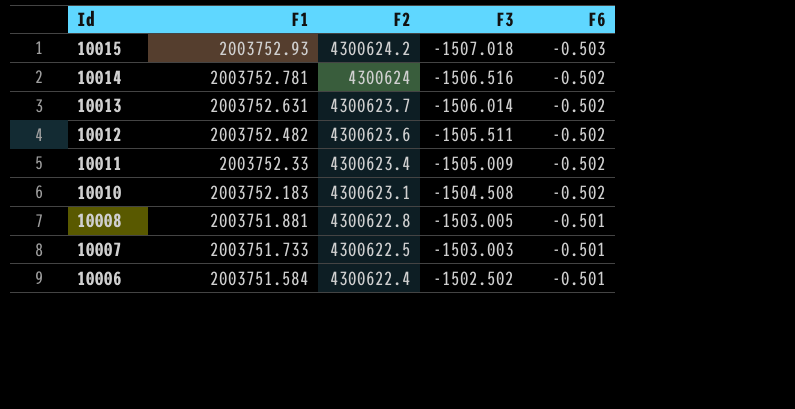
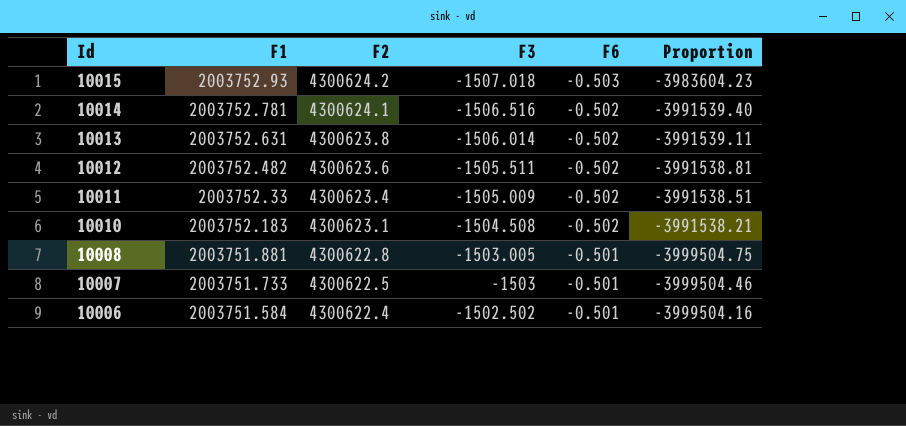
column Proportion | formula: none -> [F1] / [F6]
10014 | F2: 4300624 -> 4300624.1
10013 | F2: 4300623.7 -> 4300623.8
10007 | F3: -1503.003 -> -1503

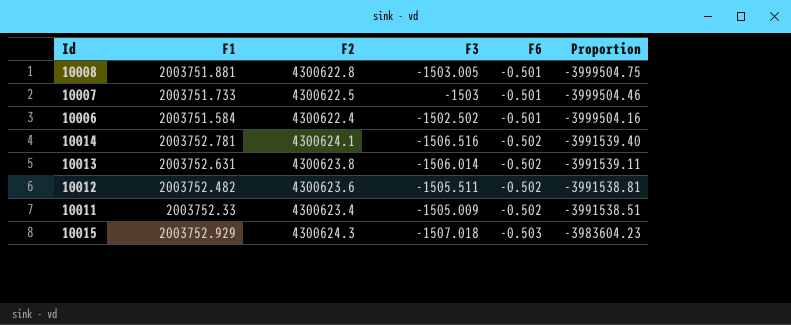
row order: Id descending -> F6 descending
row 10010: 2003752.183 | 4300623.1 | -1504.508 | -0.502 | -3991538.21 -> none
10015 | F1: 2003752.93 -> 2003752.929
10015 | F2: 4300624.2 -> 4300624.3

